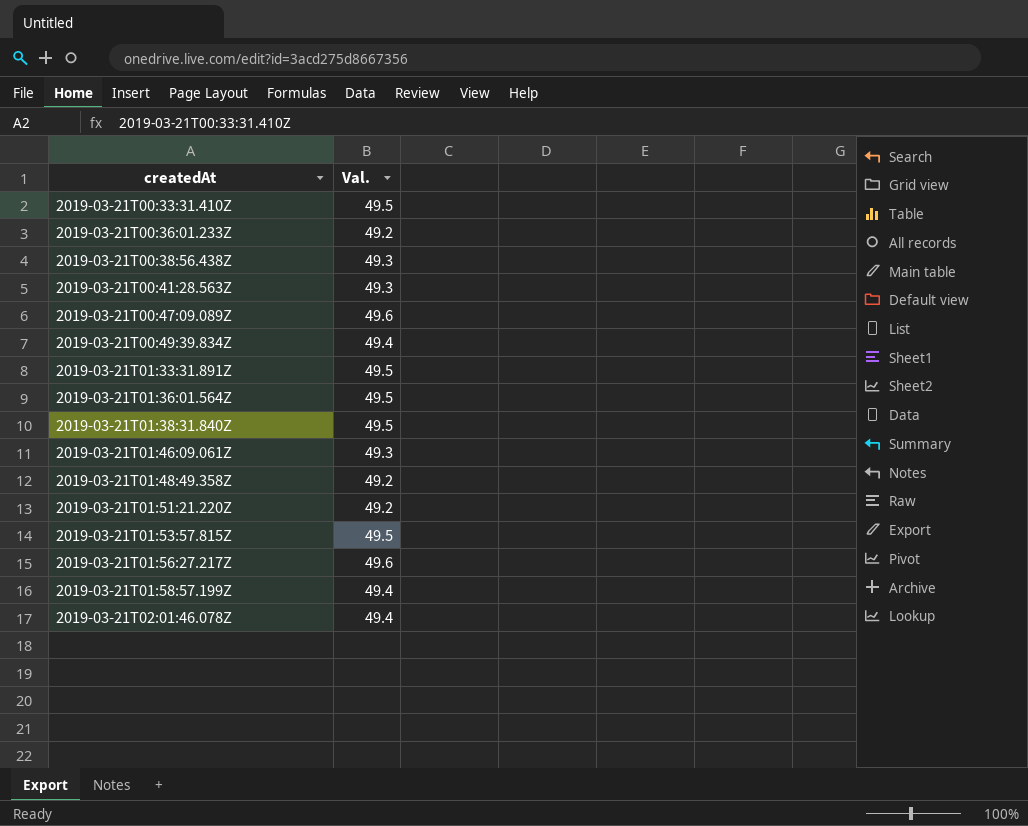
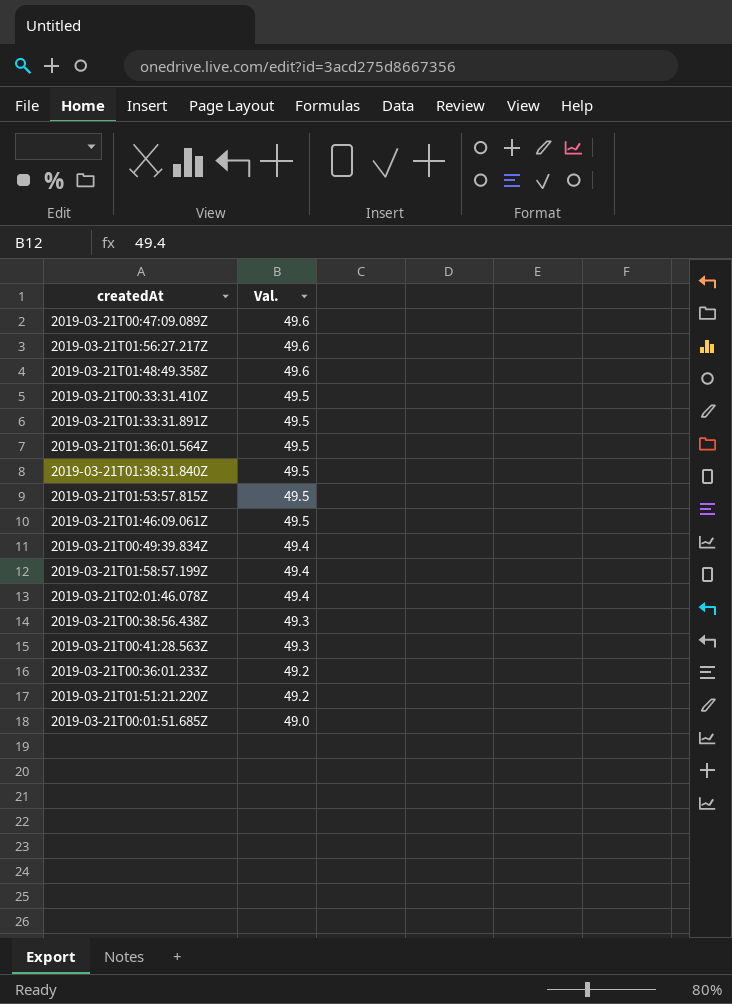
row order: createdAt ascending -> Val. descending
2019-03-21T01:48:49.358Z | Val.: 49.2 -> 49.6
2019-03-21T01:46:09.061Z | Val.: 49.3 -> 49.5
row 2019-03-21T00:01:51.685Z: none -> 49.0

